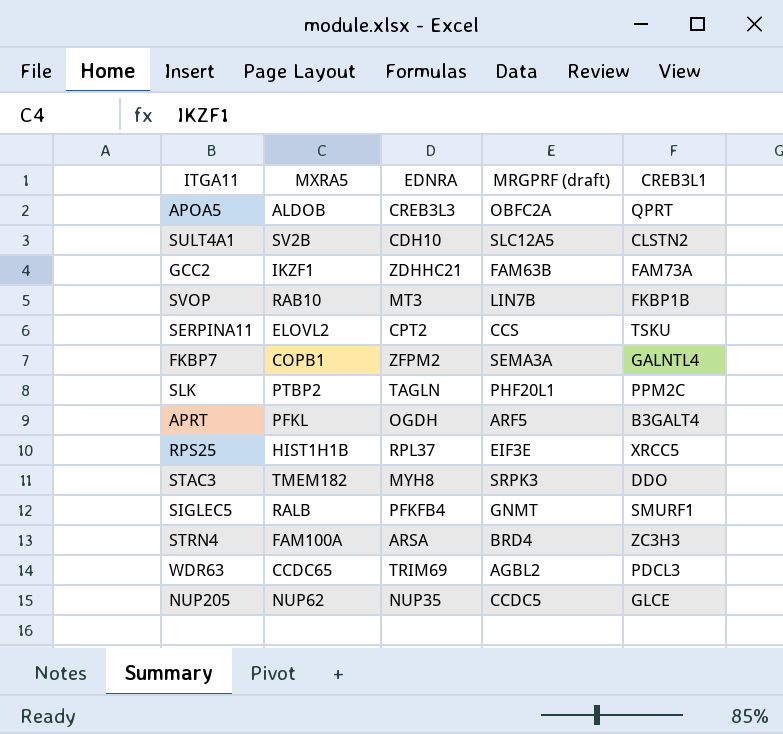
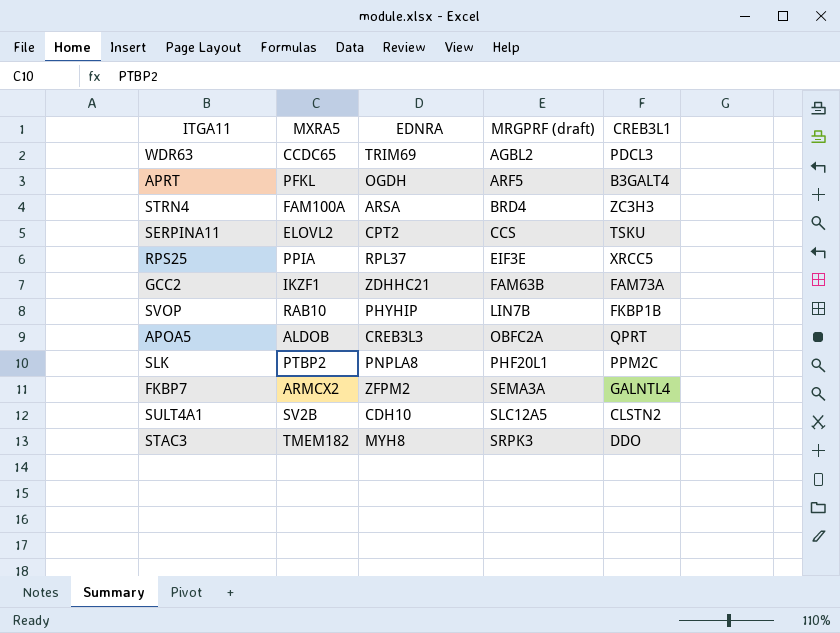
row order: none -> MRGPRF (draft) ascending
row SIGLEC5: RALB | PFKFB4 | GNMT | SMURF1 -> none
row NUP205: NUP62 | NUP35 | CCDC5 | GLCE -> none
RPS25 | MXRA5: HIST1H1B -> PPIA
SVOP | EDNRA: MT3 -> PHYHIP
SLK | EDNRA: TAGLN -> PNPLA8
FKBP7 | MXRA5: COPB1 -> ARMCX2

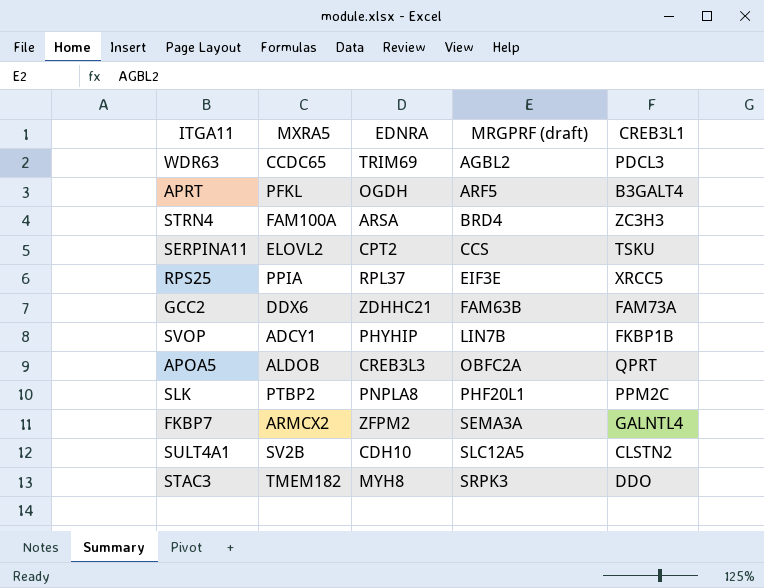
GCC2 | MXRA5: IKZF1 -> DDX6
SVOP | MXRA5: RAB10 -> ADCY1

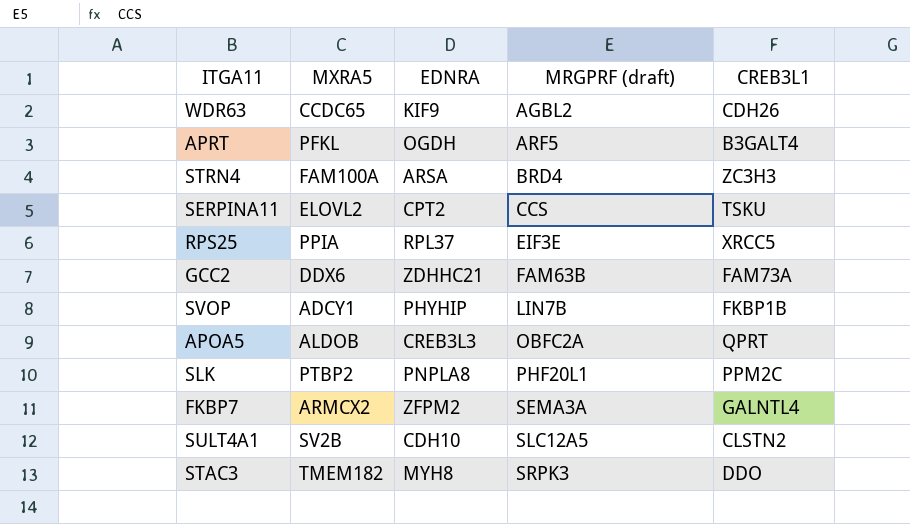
WDR63 | EDNRA: TRIM69 -> KIF9
WDR63 | CREB3L1: PDCL3 -> CDH26

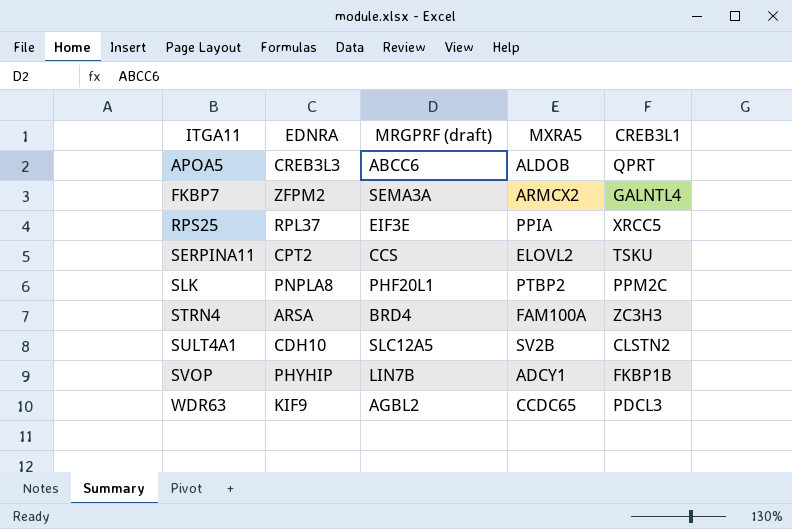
row order: MRGPRF (draft) ascending -> ITGA11 ascending
column MXRA5 | position: 2 -> 4
row APRT: PFKL | OGDH | ARF5 | B3GALT4 -> none
row GCC2: DDX6 | ZDHHC21 | FAM63B | FAM73A -> none
row STAC3: TMEM182 | MYH8 | SRPK3 | DDO -> none
APOA5 | MRGPRF (draft): OBFC2A -> ABCC6
WDR63 | CREB3L1: CDH26 -> PDCL3

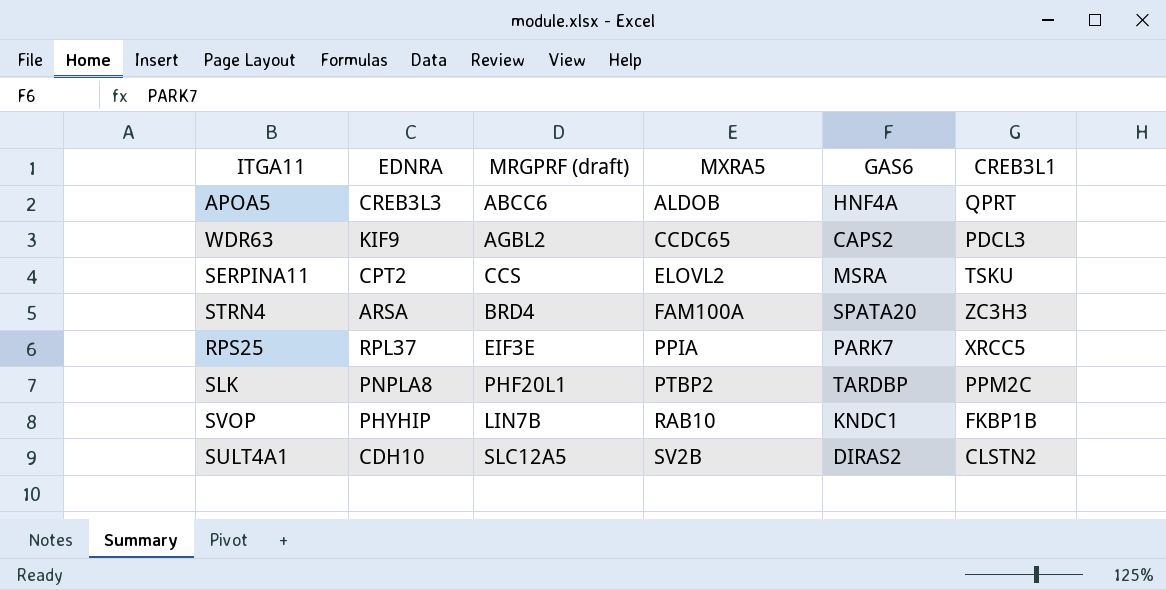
row order: ITGA11 ascending -> MXRA5 ascending
column GAS6 | position: none -> 5
row FKBP7: ZFPM2 | SEMA3A | ARMCX2 | GALNTL4 -> none
SVOP | MXRA5: ADCY1 -> RAB10

